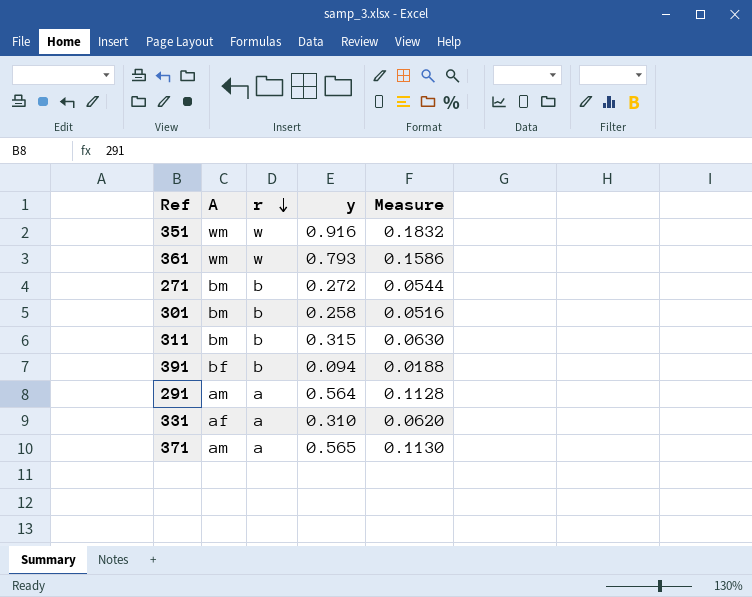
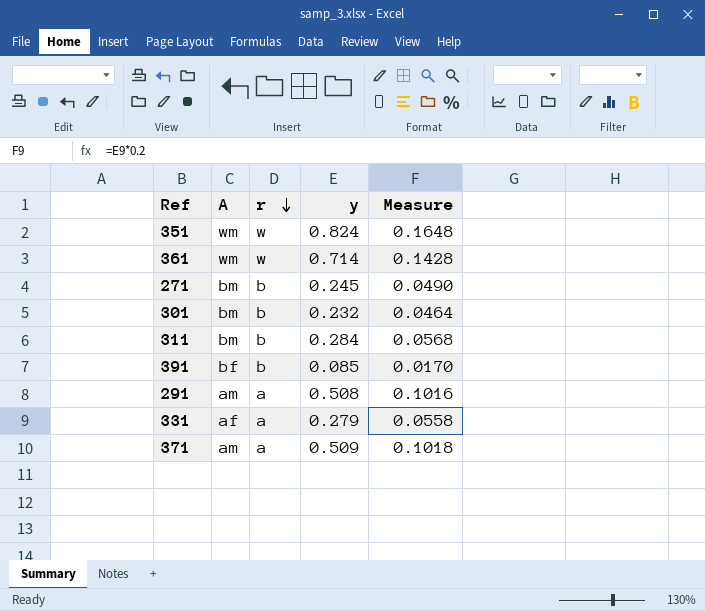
351 | y: 0.916 -> 0.824
351 | Measure: 0.1832 -> 0.1648
361 | y: 0.793 -> 0.714
361 | Measure: 0.1586 -> 0.1428
271 | y: 0.272 -> 0.245
271 | Measure: 0.0544 -> 0.0490
301 | y: 0.258 -> 0.232
301 | Measure: 0.0516 -> 0.0464
311 | y: 0.315 -> 0.284
311 | Measure: 0.0630 -> 0.0568
391 | y: 0.094 -> 0.085
391 | Measure: 0.0188 -> 0.0170
291 | y: 0.564 -> 0.508
291 | Measure: 0.1128 -> 0.1016
331 | y: 0.310 -> 0.279
331 | Measure: 0.0620 -> 0.0558
371 | y: 0.565 -> 0.509
371 | Measure: 0.1130 -> 0.1018

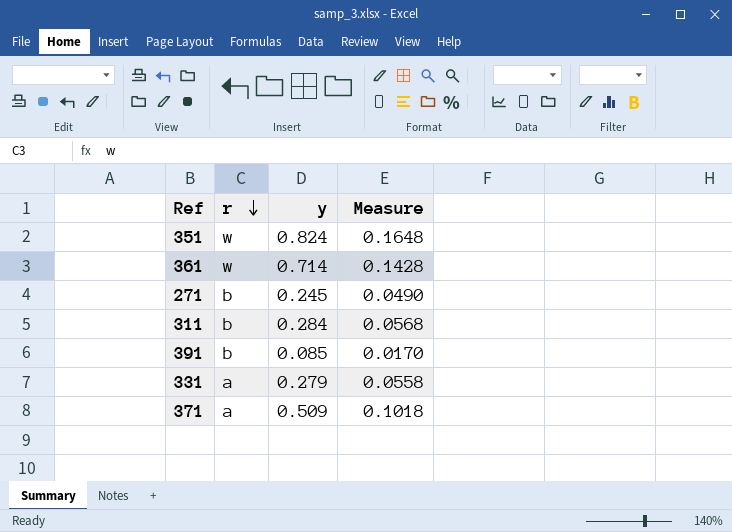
column A | position: 2 -> none
row 301: bm | b | 0.232 | 0.0464 -> none
row 291: am | a | 0.508 | 0.1016 -> none

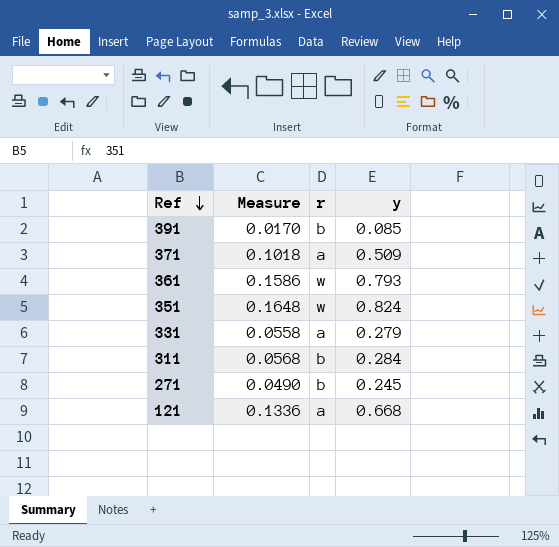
row order: r descending -> Ref descending
column Measure | position: 4 -> 2
361 | Measure: 0.1428 -> 0.1586
361 | y: 0.714 -> 0.793
row 121: none -> 0.1336 | a | 0.668

